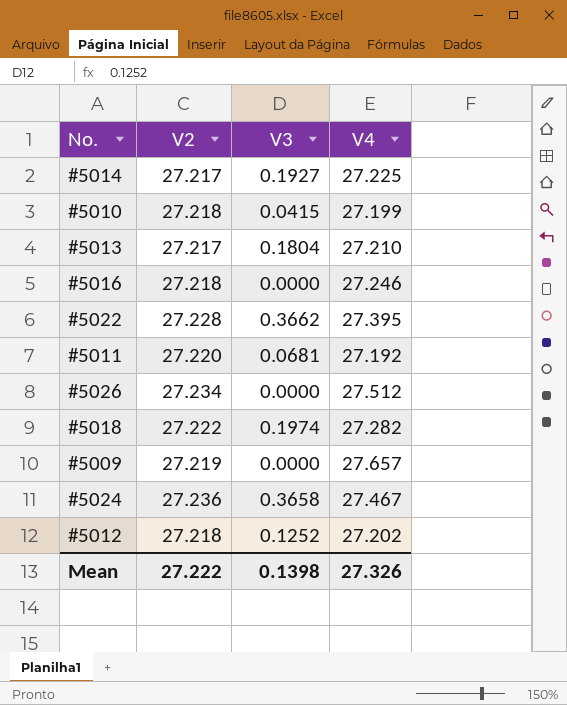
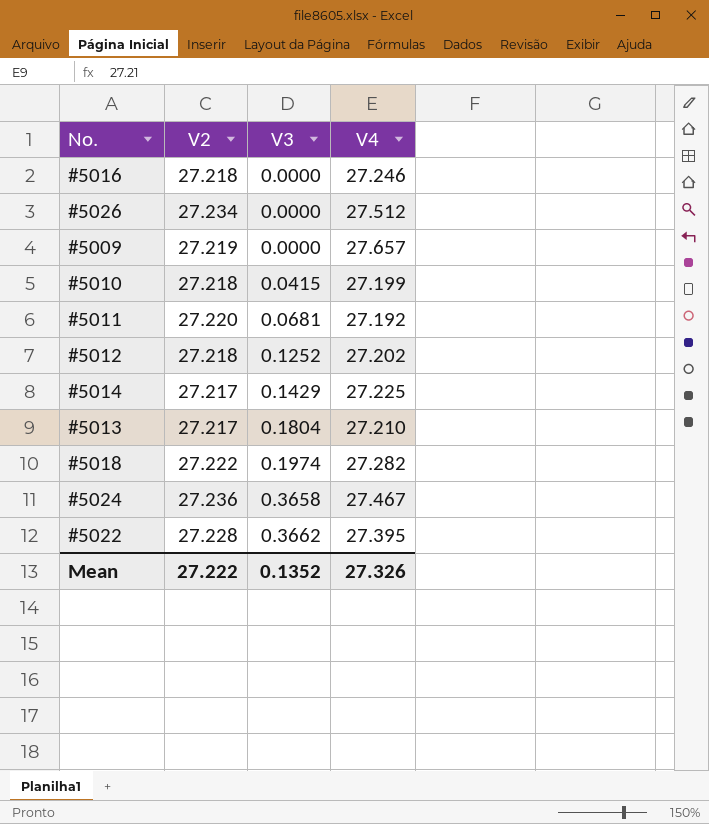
row order: none -> V3 ascending
#5014 | V3: 0.1927 -> 0.1429
Mean | V3: 0.1398 -> 0.1352

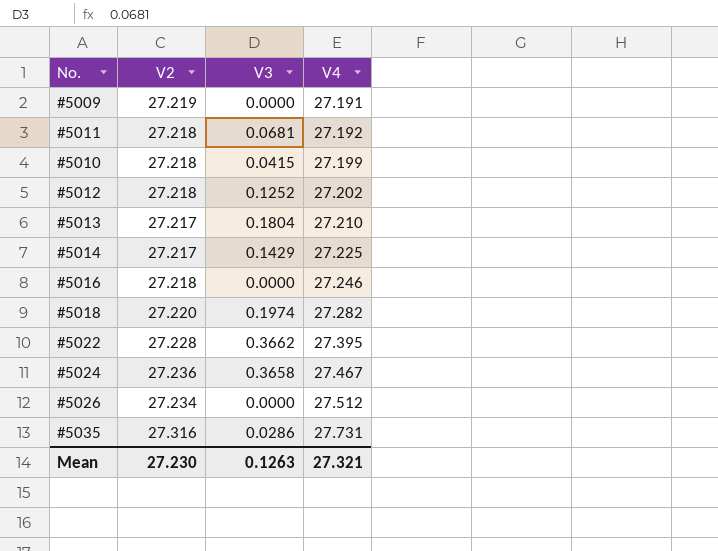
row order: V3 ascending -> V4 ascending
#5009 | V4: 27.657 -> 27.191
#5011 | V2: 27.220 -> 27.218
#5018 | V2: 27.222 -> 27.220
row #5035: none -> 27.316 | 0.0286 | 27.731
Mean | V2: 27.222 -> 27.230
Mean | V3: 0.1352 -> 0.1263
Mean | V4: 27.326 -> 27.321

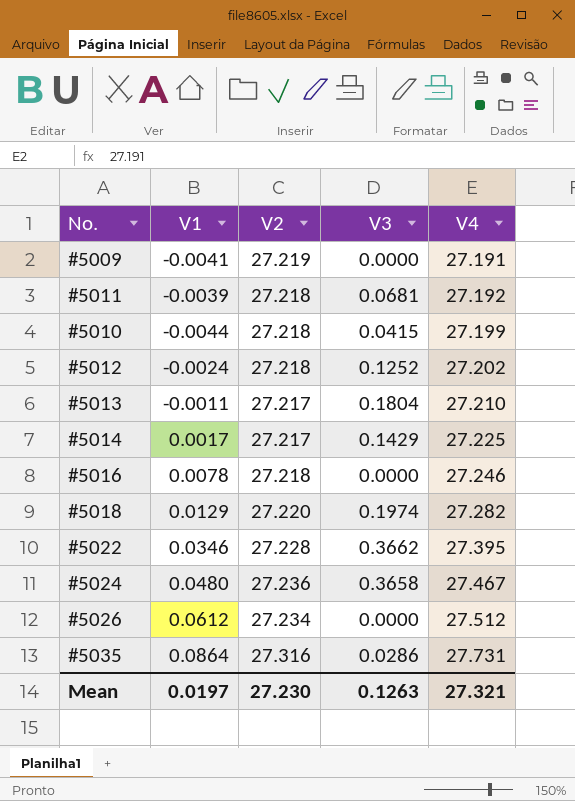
column V1 | position: none -> 2

